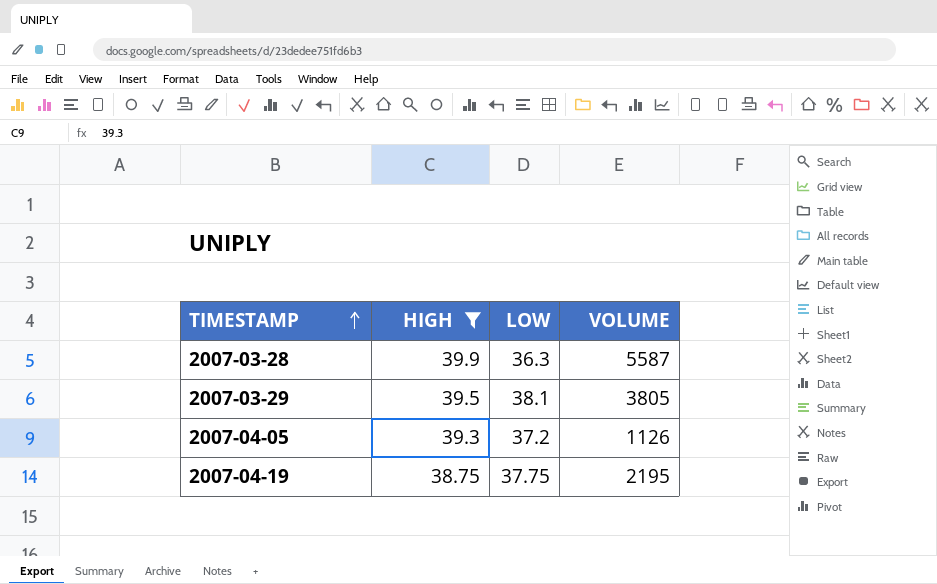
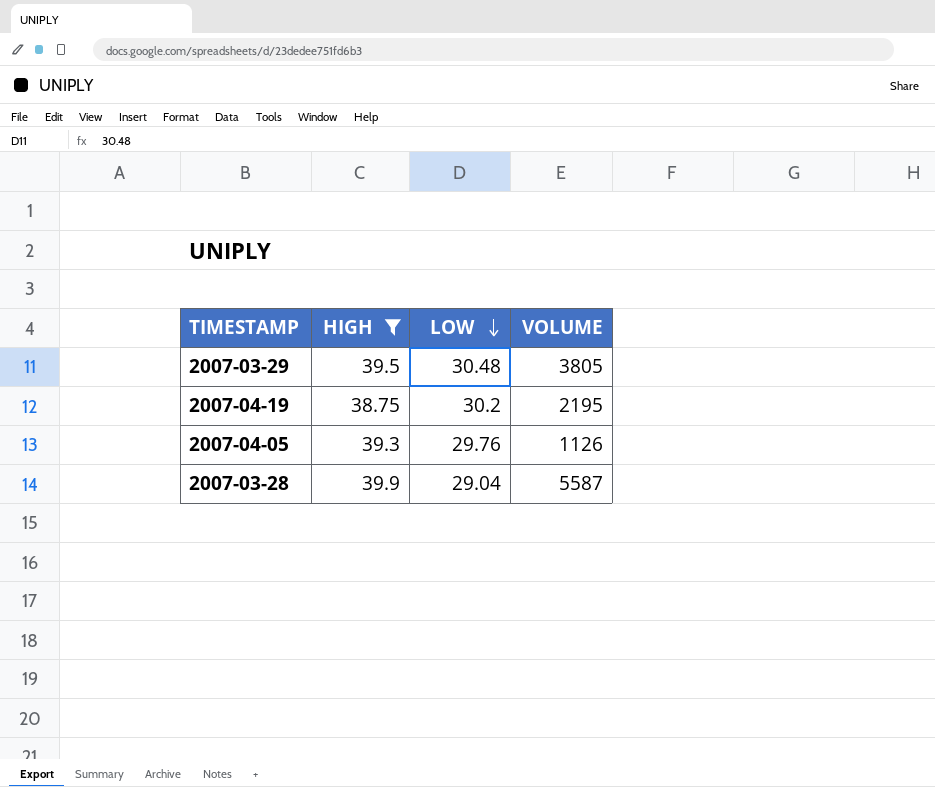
row order: TIMESTAMP ascending -> LOW descending
2007-03-29 | LOW: 38.1 -> 30.48
2007-04-19 | LOW: 37.75 -> 30.2
2007-04-05 | LOW: 37.2 -> 29.76
2007-03-28 | LOW: 36.3 -> 29.04

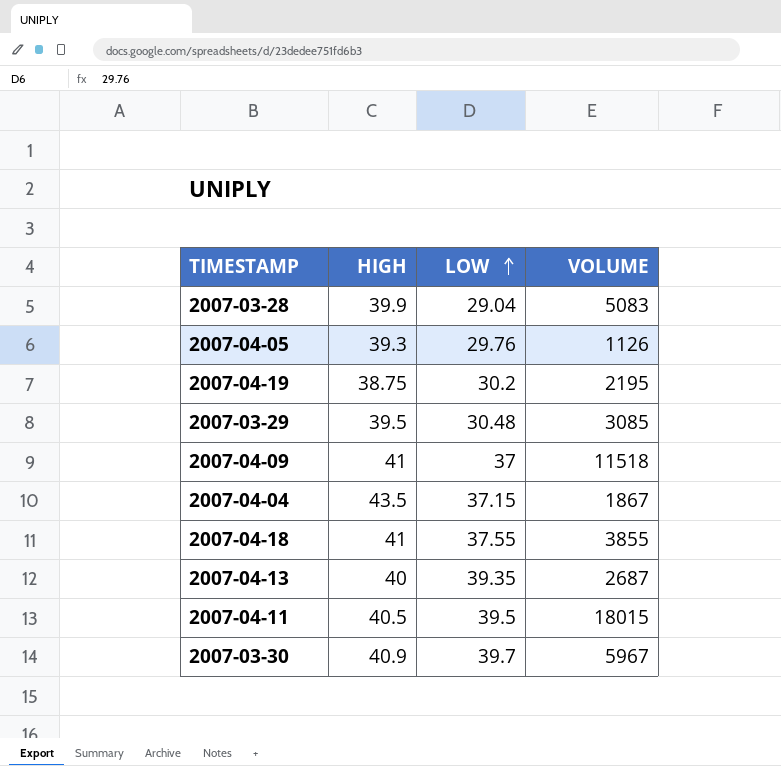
filter: HIGH <= 39.9 -> none
row order: LOW descending -> LOW ascending
2007-03-28 | VOLUME: 5587 -> 5083
2007-03-29 | VOLUME: 3805 -> 3085

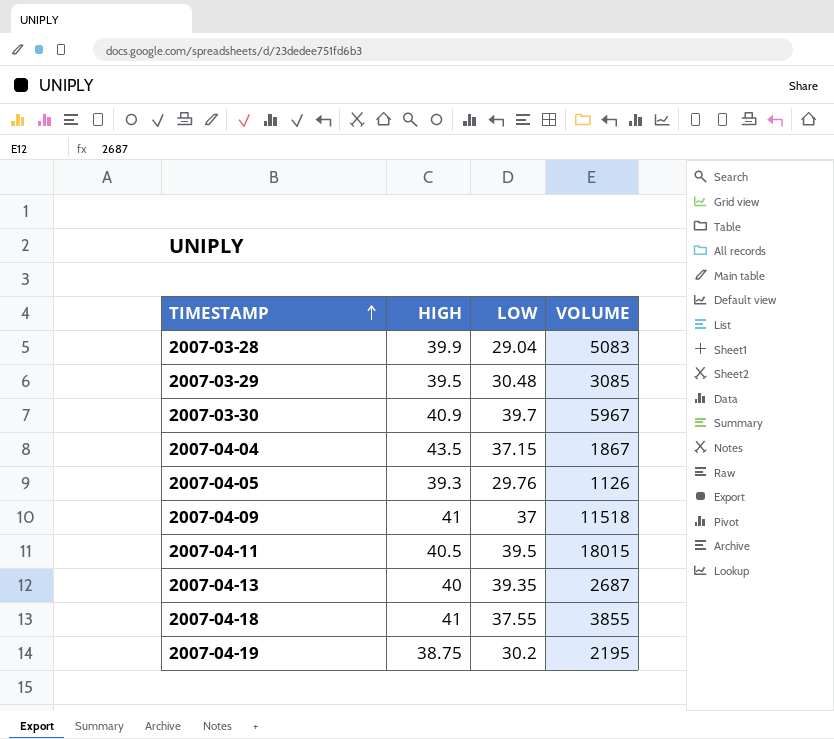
row order: LOW ascending -> TIMESTAMP ascending

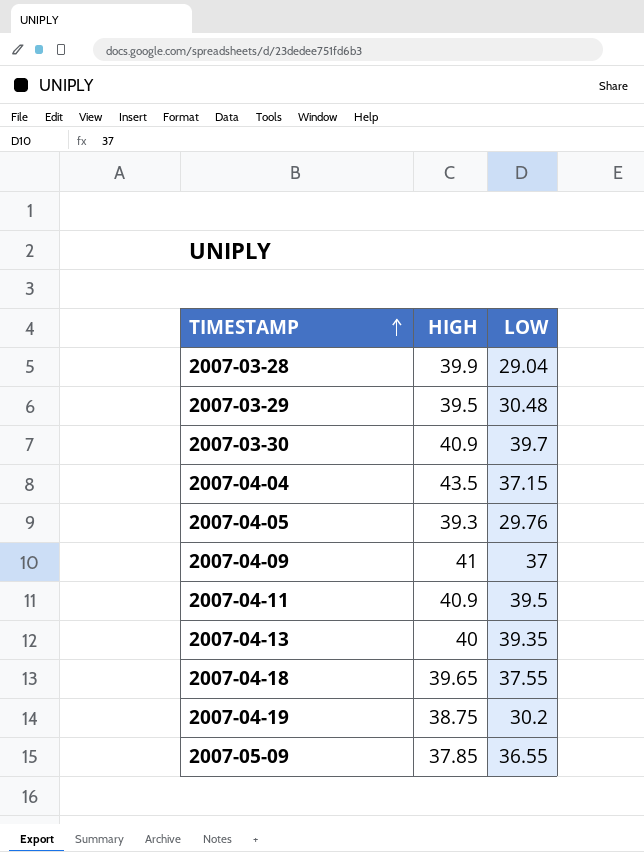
column VOLUME | position: 4 -> none
2007-04-11 | HIGH: 40.5 -> 40.9
2007-04-18 | HIGH: 41 -> 39.65
row 2007-05-09: none -> 37.85 | 36.55

